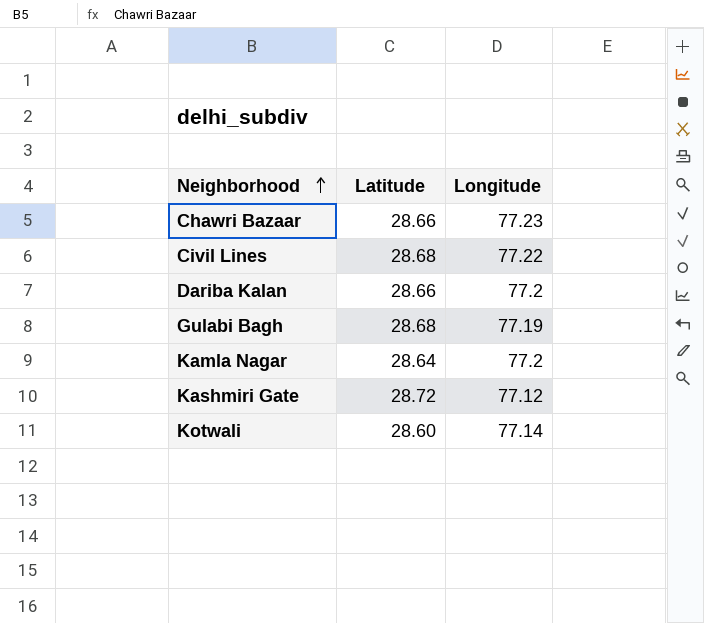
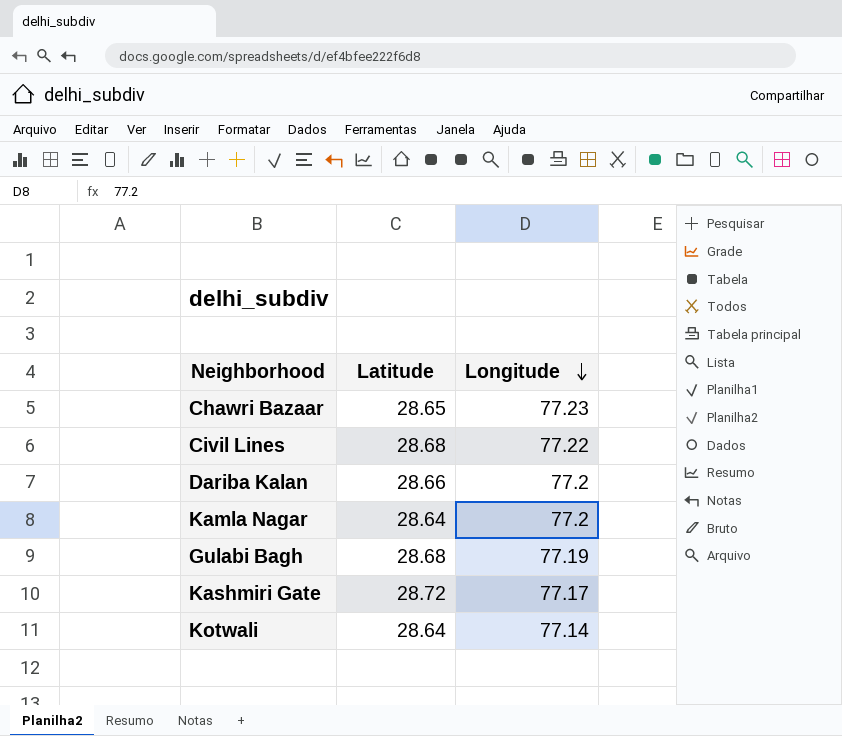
row order: Neighborhood ascending -> Longitude descending
Chawri Bazaar | Latitude: 28.66 -> 28.65
Kashmiri Gate | Longitude: 77.12 -> 77.17
Kotwali | Latitude: 28.60 -> 28.64

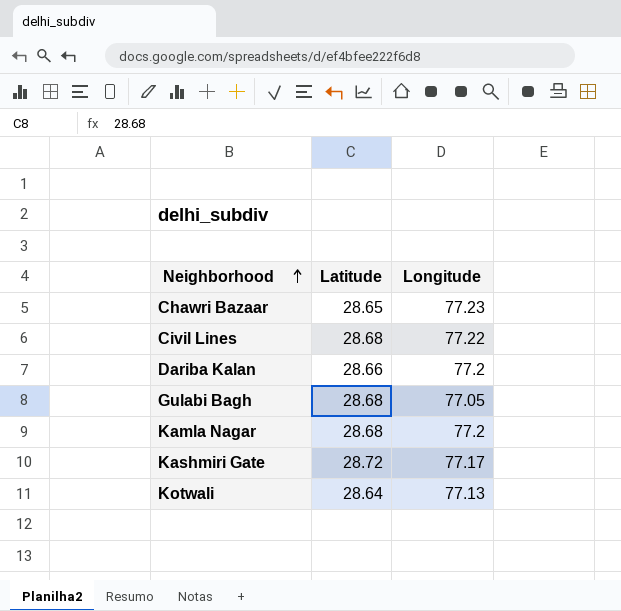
row order: Longitude descending -> Neighborhood ascending
Gulabi Bagh | Longitude: 77.19 -> 77.05
Kamla Nagar | Latitude: 28.64 -> 28.68
Kotwali | Longitude: 77.14 -> 77.13

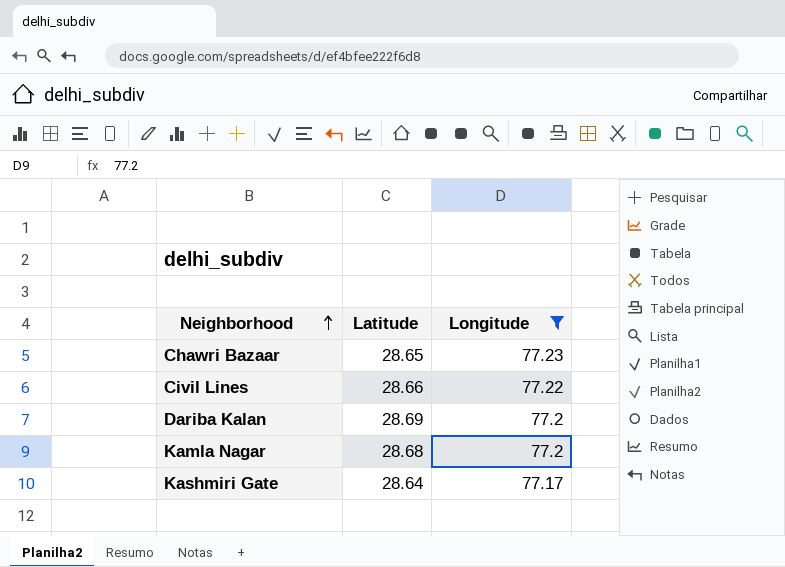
filter: none -> Longitude >= 77.17
Civil Lines | Latitude: 28.68 -> 28.66
Dariba Kalan | Latitude: 28.66 -> 28.69
Kashmiri Gate | Latitude: 28.72 -> 28.64

